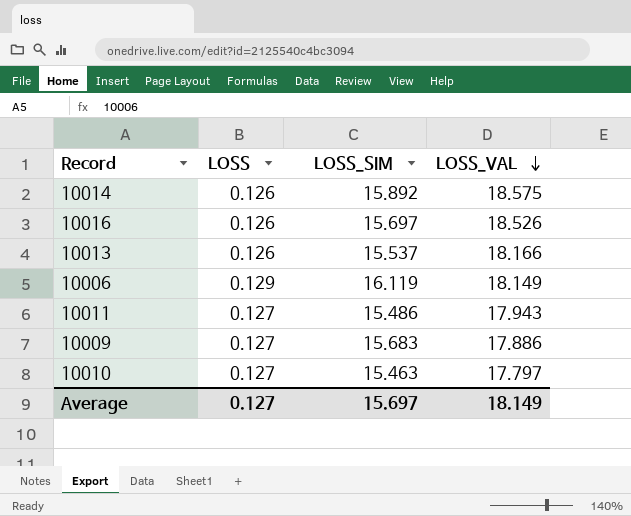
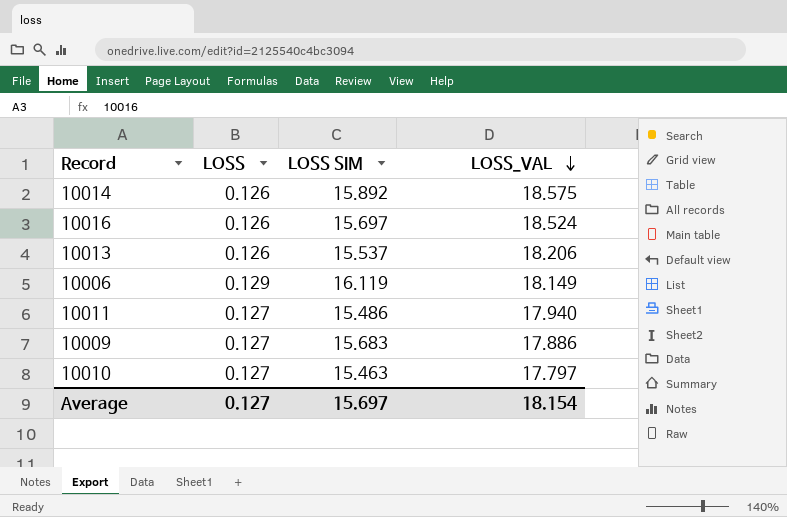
column name: LOSS_SIM -> LOSS SIM
10016 | LOSS_VAL: 18.526 -> 18.524
10013 | LOSS_VAL: 18.166 -> 18.206
10011 | LOSS_VAL: 17.943 -> 17.940
Average | LOSS_VAL: 18.149 -> 18.154

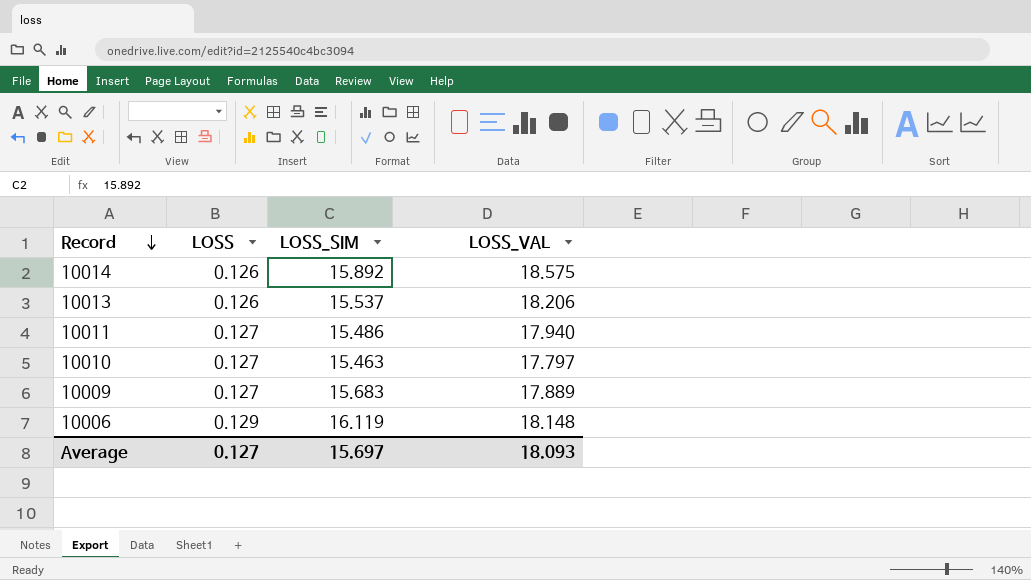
row order: LOSS_VAL descending -> Record descending
column name: LOSS SIM -> LOSS_SIM
row 10016: 0.126 | 15.697 | 18.524 -> none
10009 | LOSS_VAL: 17.886 -> 17.889
10006 | LOSS_VAL: 18.149 -> 18.148
Average | LOSS_VAL: 18.154 -> 18.093

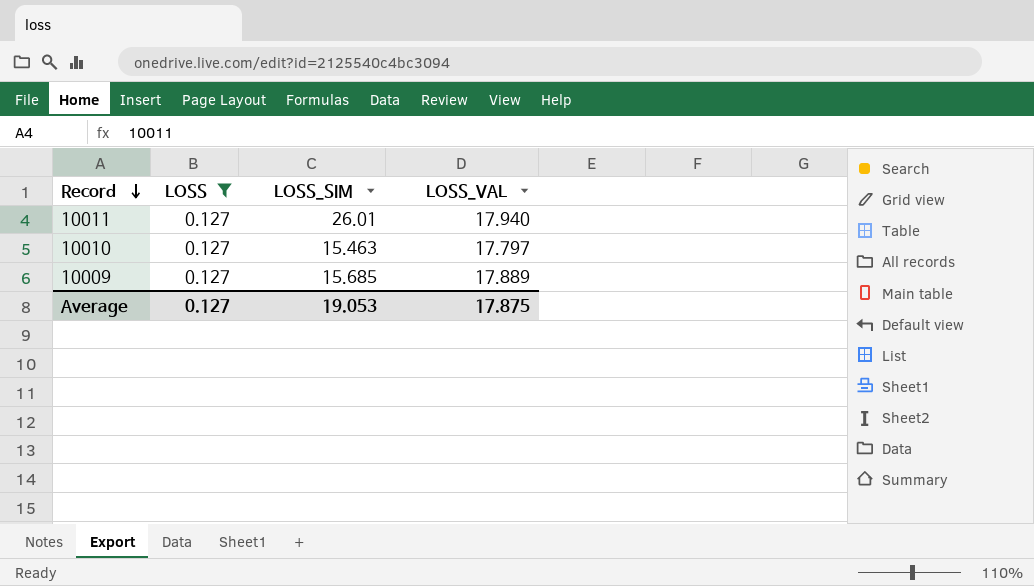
filter: none -> LOSS = 0.127
10011 | LOSS_SIM: 15.486 -> 26.01
10009 | LOSS_SIM: 15.683 -> 15.685
Average | LOSS_SIM: 15.697 -> 19.053
Average | LOSS_VAL: 18.093 -> 17.875

